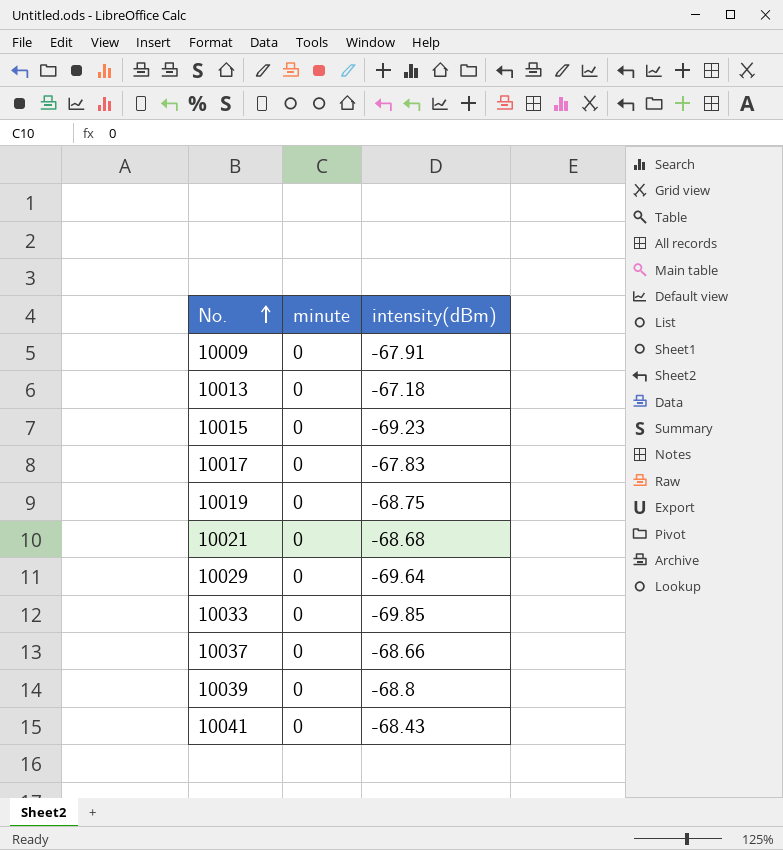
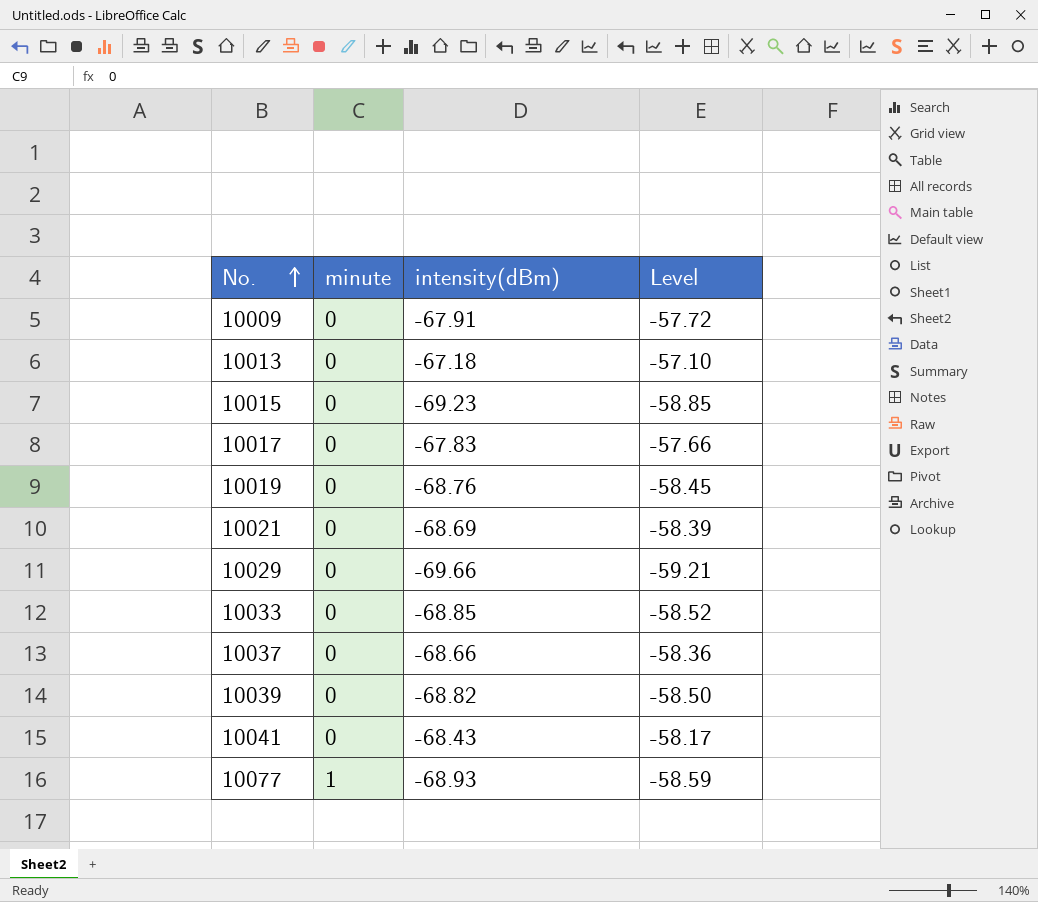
column Level | formula: none -> [intensity(dBm)] * 0.85
10019 | intensity(dBm): -68.75 -> -68.76
10021 | intensity(dBm): -68.68 -> -68.69
10029 | intensity(dBm): -69.64 -> -69.66
10033 | intensity(dBm): -69.85 -> -68.85
10039 | intensity(dBm): -68.8 -> -68.82
row 10077: none -> 1 | -68.93 | -58.59

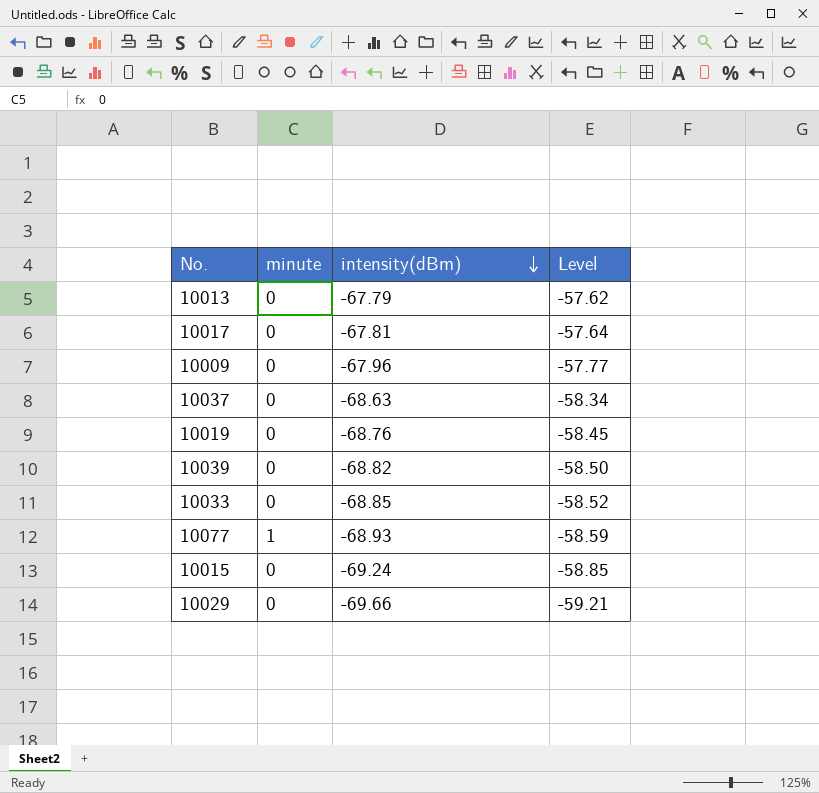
row order: No. ascending -> intensity(dBm) descending
row 10021: 0 | -68.69 | -58.39 -> none
row 10041: 0 | -68.43 | -58.17 -> none
10013 | intensity(dBm): -67.18 -> -67.79
10013 | Level: -57.10 -> -57.62
10017 | intensity(dBm): -67.83 -> -67.81
10017 | Level: -57.66 -> -57.64
10009 | intensity(dBm): -67.91 -> -67.96
10009 | Level: -57.72 -> -57.77
10037 | intensity(dBm): -68.66 -> -68.63
10037 | Level: -58.36 -> -58.34
10015 | intensity(dBm): -69.23 -> -69.24

